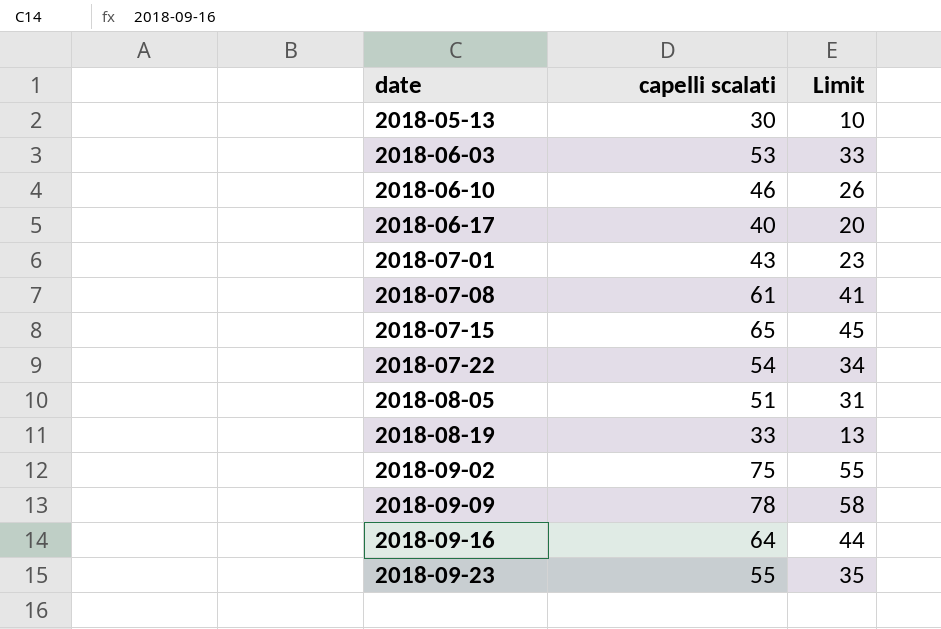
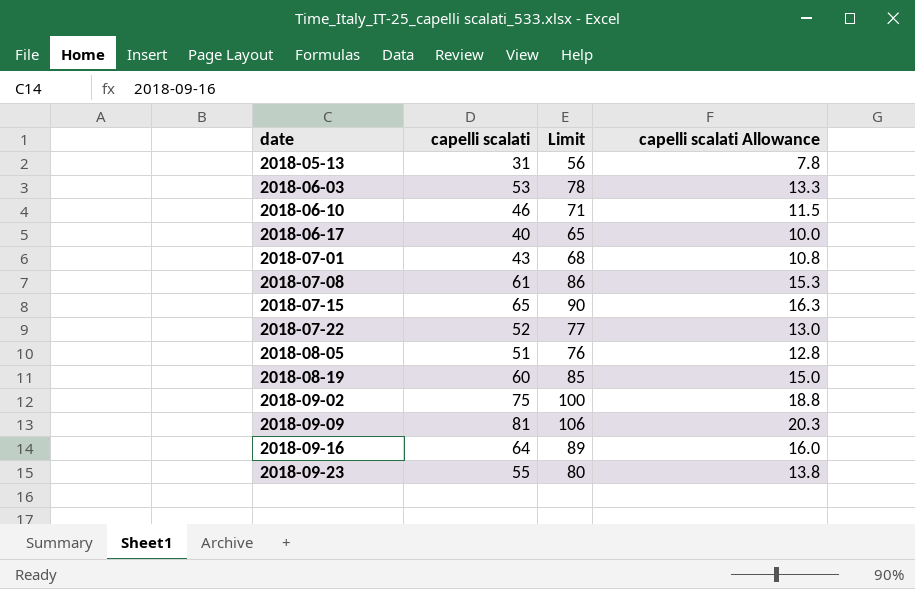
column Limit | formula: [capelli scalati] - 20 -> [capelli scalati] + 25
column capelli scalati Allowance | formula: none -> [capelli scalati] * 0.25
2018-05-13 | capelli scalati: 30 -> 31
2018-07-22 | capelli scalati: 54 -> 52
2018-08-19 | capelli scalati: 33 -> 60
2018-09-09 | capelli scalati: 78 -> 81

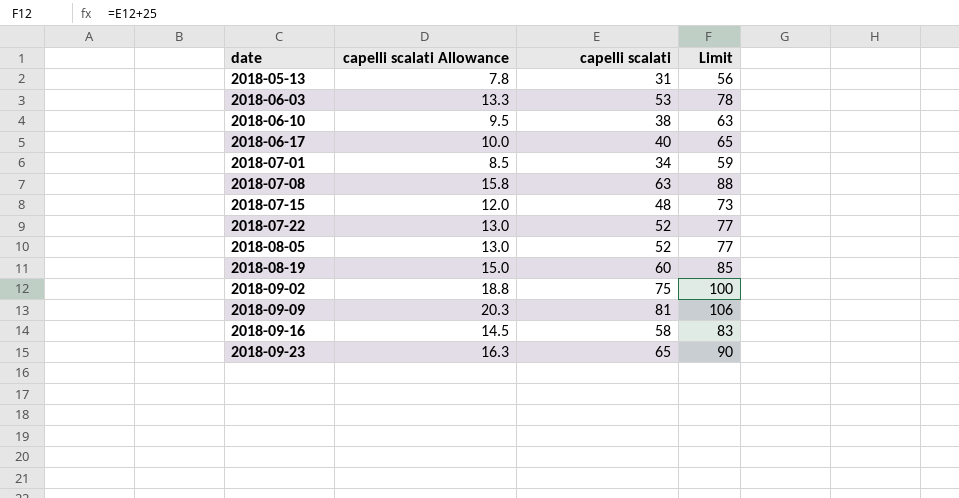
column capelli scalati Allowance | position: 4 -> 2
2018-06-10 | capelli scalati Allowance: 11.5 -> 9.5
2018-06-10 | capelli scalati: 46 -> 38
2018-06-10 | Limit: 71 -> 63
2018-07-01 | capelli scalati Allowance: 10.8 -> 8.5
2018-07-01 | capelli scalati: 43 -> 34
2018-07-01 | Limit: 68 -> 59
2018-07-08 | capelli scalati Allowance: 15.3 -> 15.8
2018-07-08 | capelli scalati: 61 -> 63
2018-07-08 | Limit: 86 -> 88
2018-07-15 | capelli scalati Allowance: 16.3 -> 12.0
2018-07-15 | capelli scalati: 65 -> 48
2018-07-15 | Limit: 90 -> 73
2018-08-05 | capelli scalati Allowance: 12.8 -> 13.0
2018-08-05 | capelli scalati: 51 -> 52
2018-08-05 | Limit: 76 -> 77
2018-09-16 | capelli scalati Allowance: 16.0 -> 14.5
2018-09-16 | capelli scalati: 64 -> 58
2018-09-16 | Limit: 89 -> 83
2018-09-23 | capelli scalati Allowance: 13.8 -> 16.3
2018-09-23 | capelli scalati: 55 -> 65
2018-09-23 | Limit: 80 -> 90

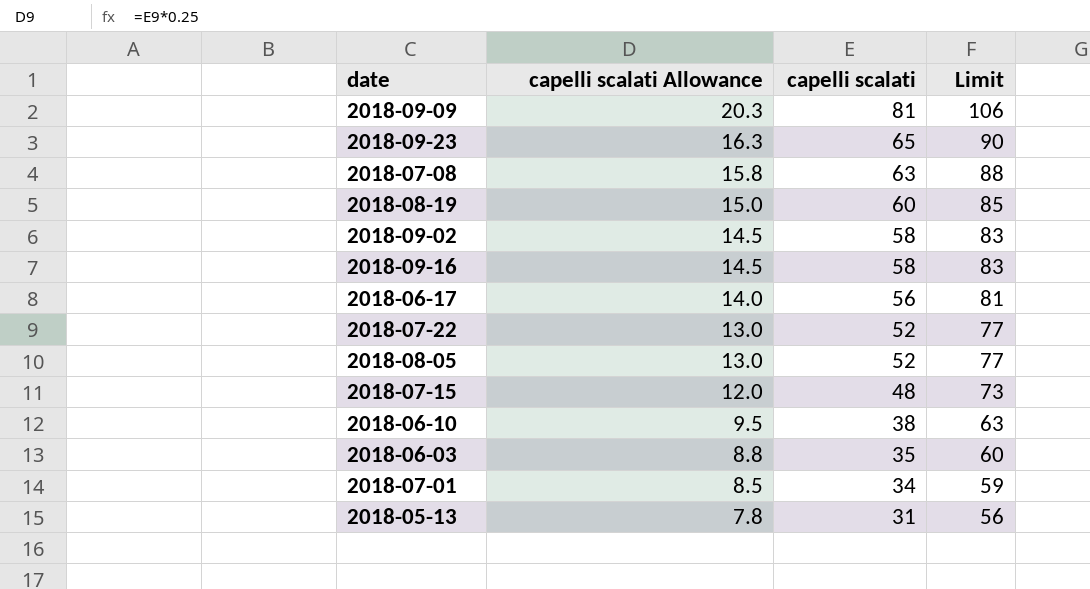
row order: date ascending -> capelli scalati Allowance descending
2018-09-02 | capelli scalati Allowance: 18.8 -> 14.5
2018-09-02 | capelli scalati: 75 -> 58
2018-09-02 | Limit: 100 -> 83
2018-06-17 | capelli scalati Allowance: 10.0 -> 14.0
2018-06-17 | capelli scalati: 40 -> 56
2018-06-17 | Limit: 65 -> 81
2018-06-03 | capelli scalati Allowance: 13.3 -> 8.8
2018-06-03 | capelli scalati: 53 -> 35
2018-06-03 | Limit: 78 -> 60

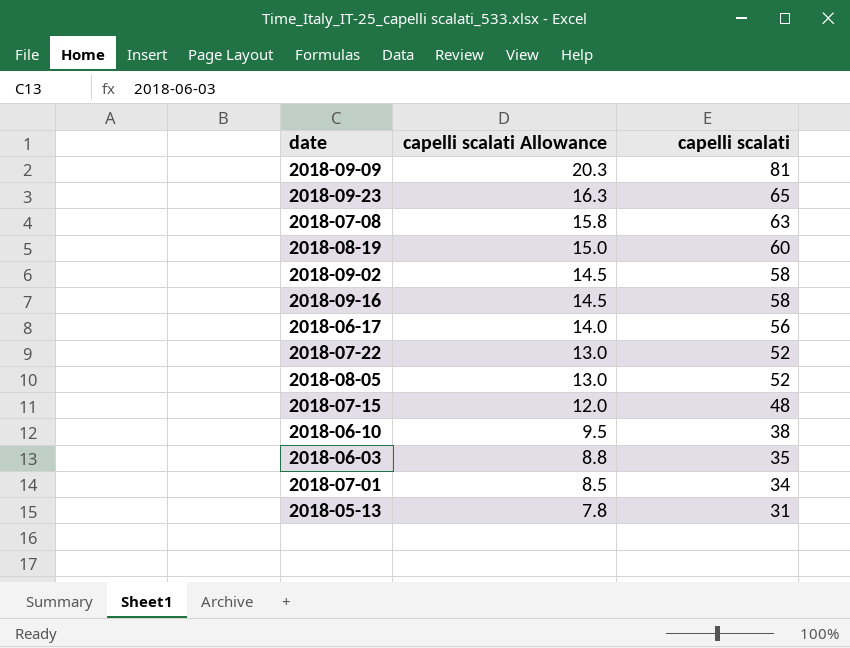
column Limit | formula: [capelli scalati] + 25 -> none

